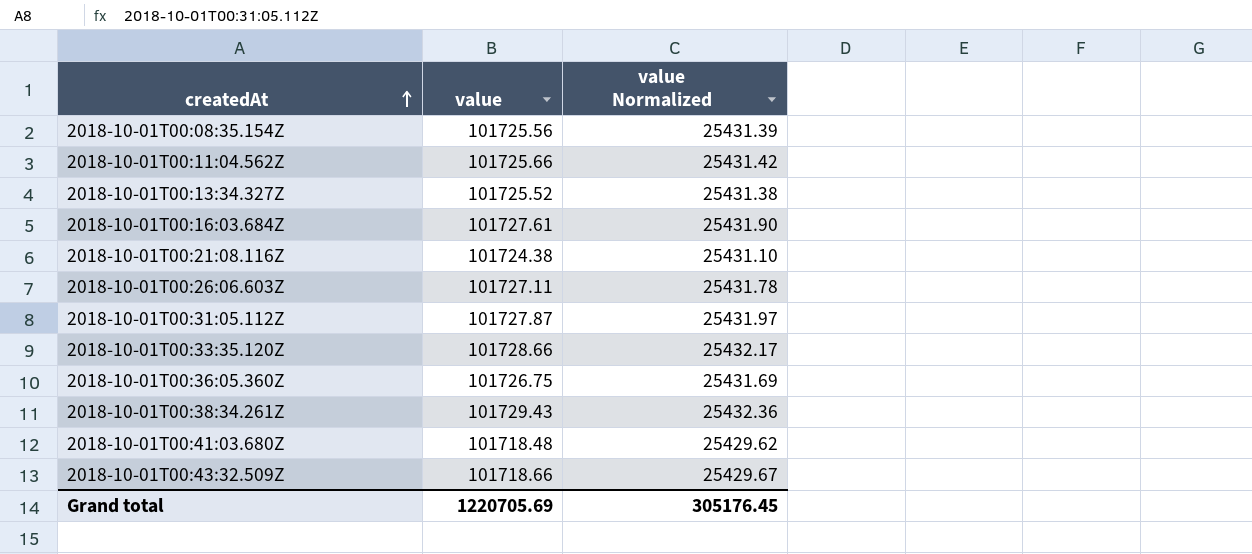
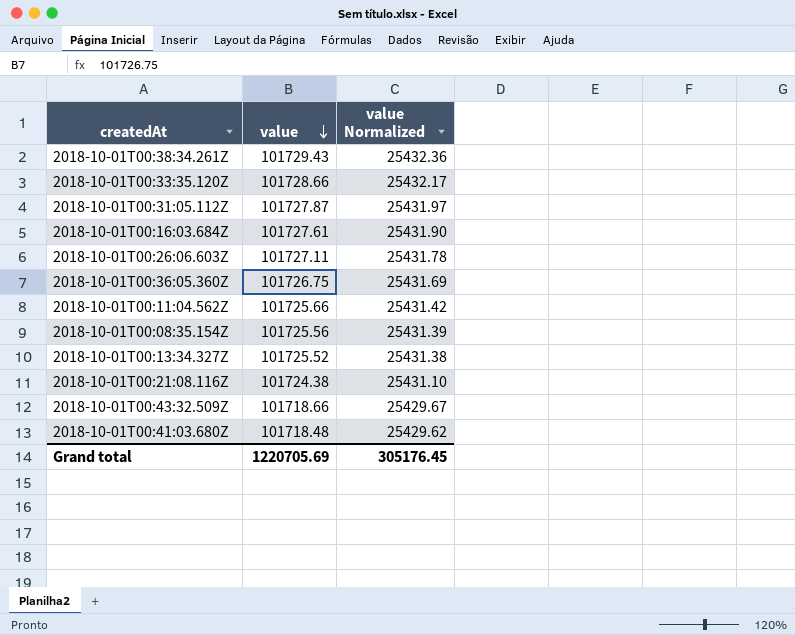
row order: createdAt ascending -> value descending

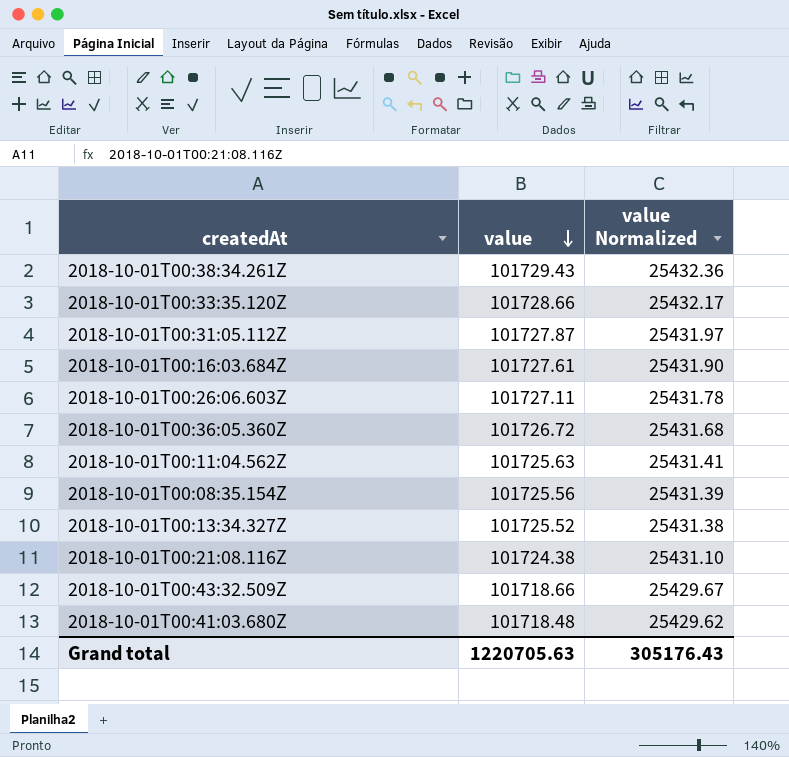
2018-10-01T00:36:05.360Z | value: 101726.75 -> 101726.72
2018-10-01T00:36:05.360Z | value Normalized: 25431.69 -> 25431.68
2018-10-01T00:11:04.562Z | value: 101725.66 -> 101725.63
2018-10-01T00:11:04.562Z | value Normalized: 25431.42 -> 25431.41
Grand total | value: 1220705.69 -> 1220705.63
Grand total | value Normalized: 305176.45 -> 305176.43

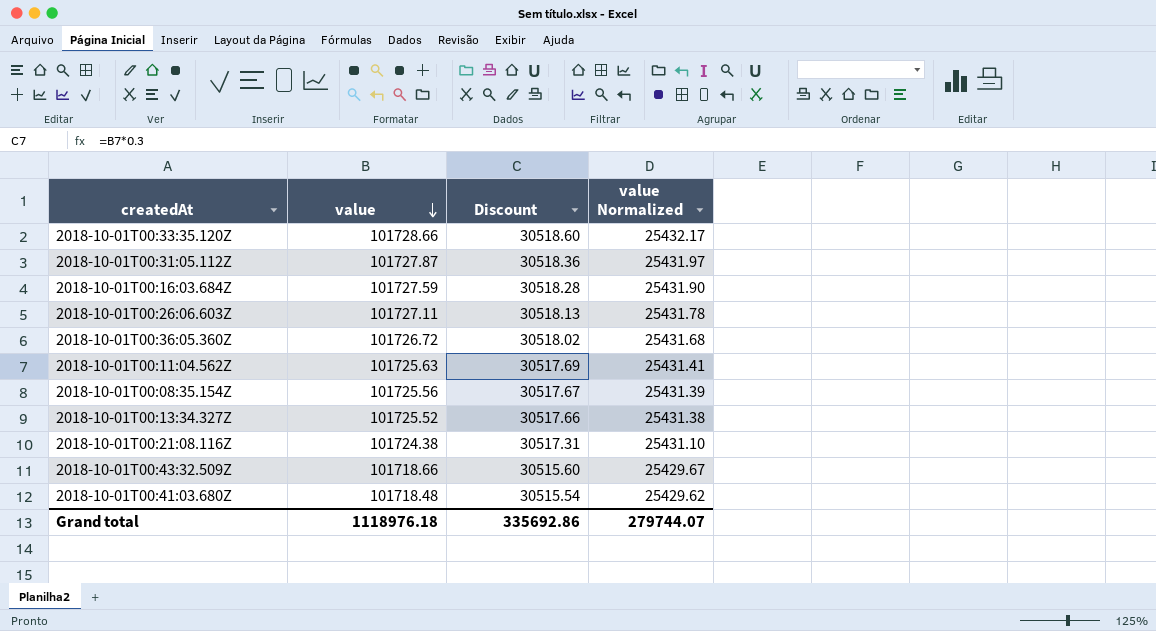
column Discount | formula: none -> [value] * 0.3
row 2018-10-01T00:38:34.261Z: 101729.43 | 25432.36 -> none
2018-10-01T00:16:03.684Z | value: 101727.61 -> 101727.59
Grand total | value: 1220705.63 -> 1118976.18
Grand total | value Normalized: 305176.43 -> 279744.07

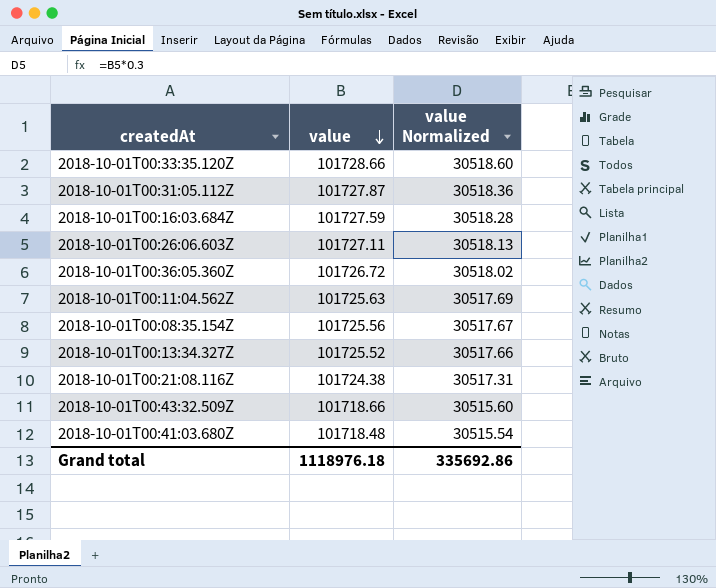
column Discount | formula: [value] * 0.3 -> none
column value Normalized | formula: [value] * 0.25 -> [value] * 0.3
Grand total | value Normalized: 279744.07 -> 335692.86

